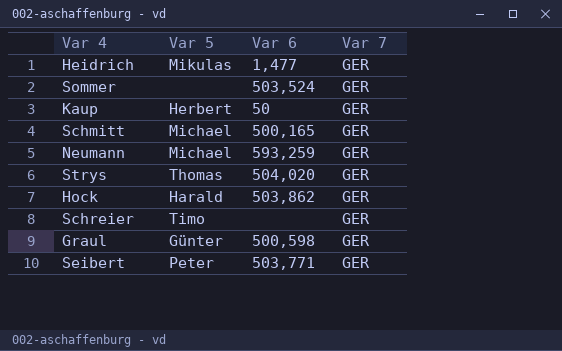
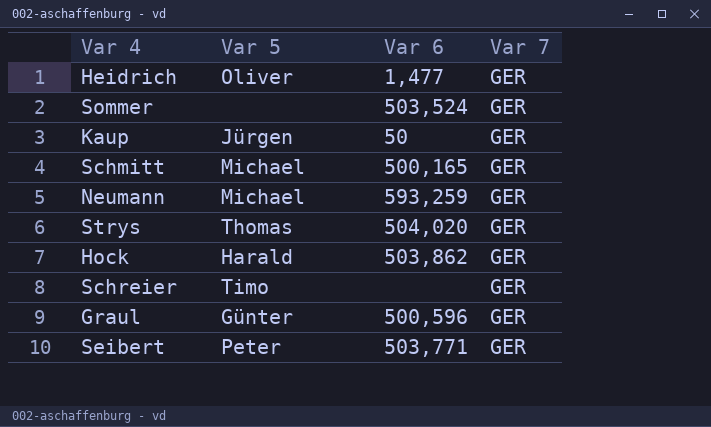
Heidrich | Var 5: Mikulas -> Oliver
Kaup | Var 5: Herbert -> Jürgen
Graul | Var 6: 500,598 -> 500,596

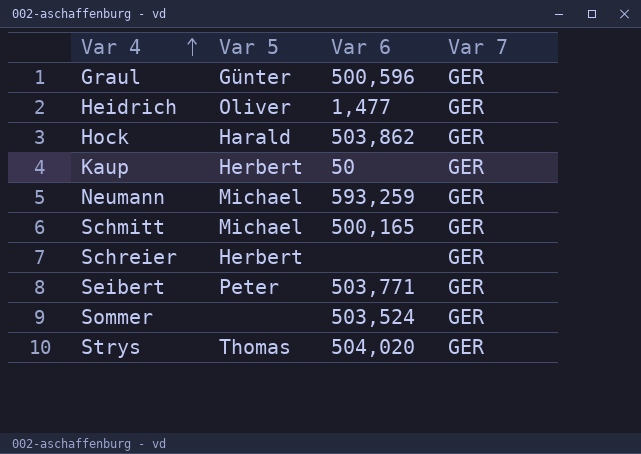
row order: none -> Var 4 ascending
Kaup | Var 5: Jürgen -> Herbert
Schreier | Var 5: Timo -> Herbert

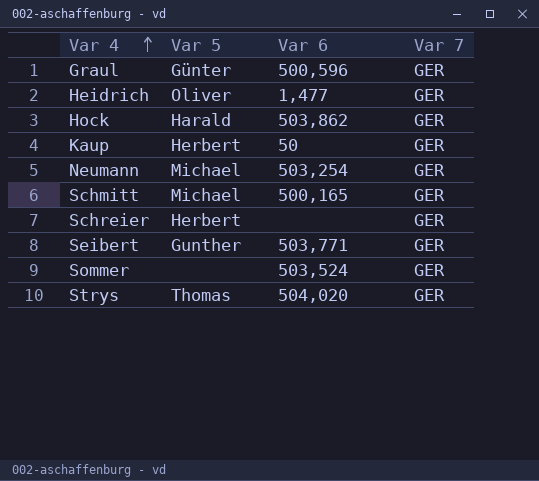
Neumann | Var 6: 593,259 -> 503,254
Seibert | Var 5: Peter -> Gunther

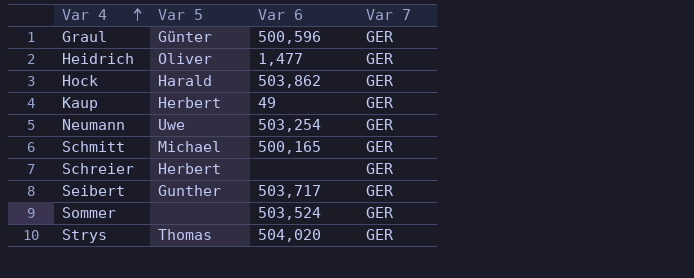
Kaup | Var 6: 50 -> 49
Neumann | Var 5: Michael -> Uwe
Seibert | Var 6: 503,771 -> 503,717

